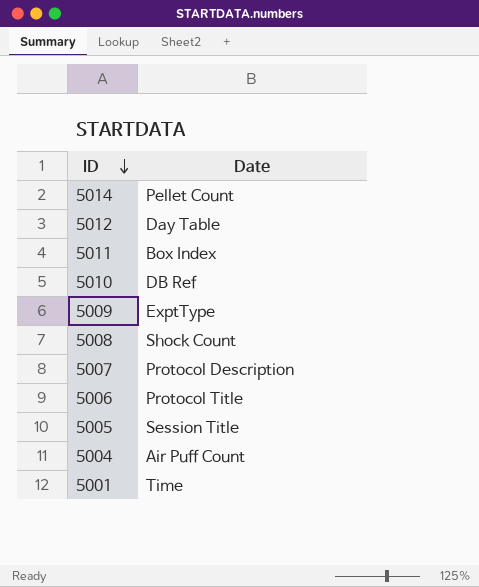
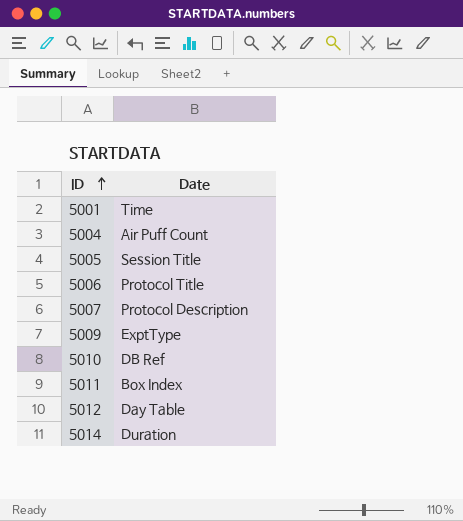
row order: ID descending -> ID ascending
row 5008: Shock Count -> none
5014 | Date: Pellet Count -> Duration

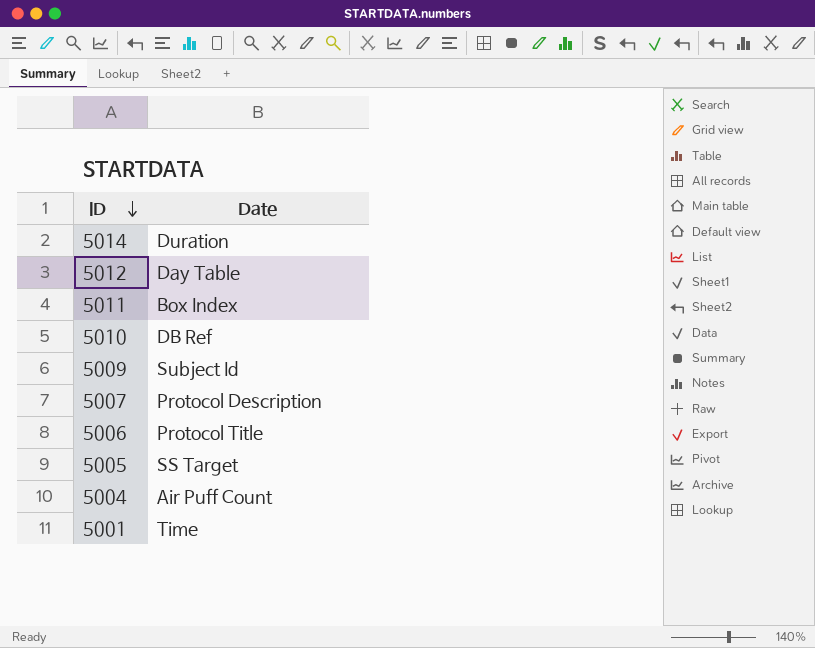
row order: ID ascending -> ID descending
5009 | Date: ExptType -> Subject Id
5005 | Date: Session Title -> SS Target

